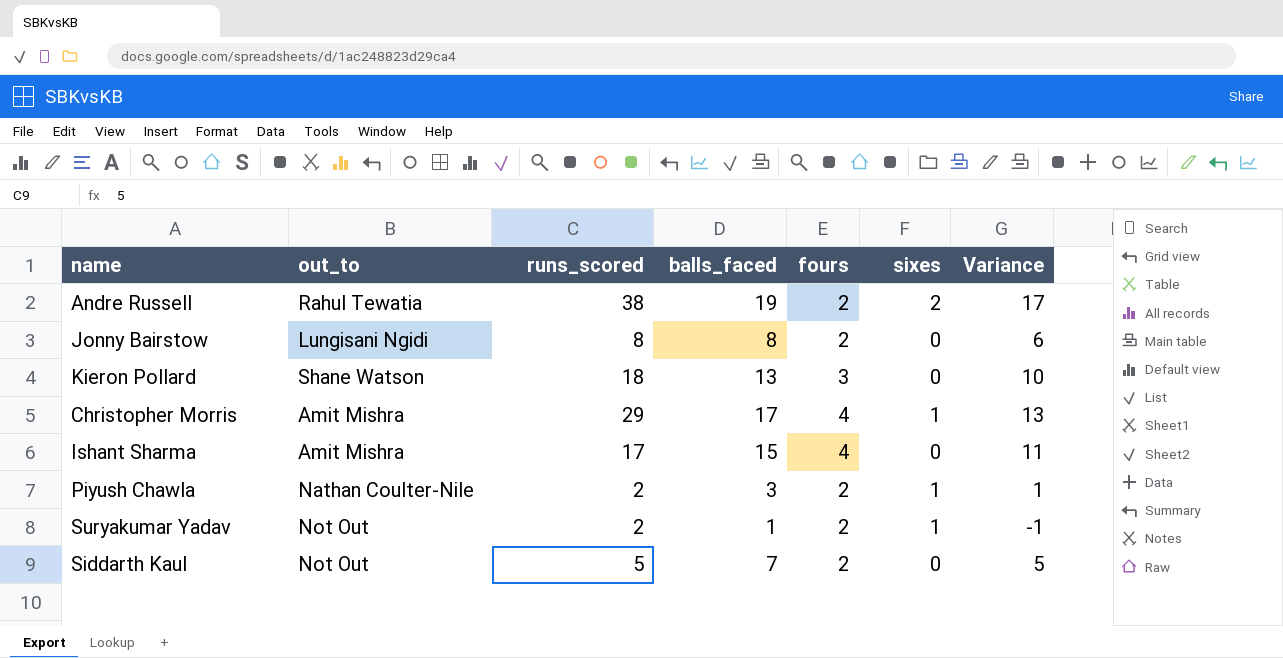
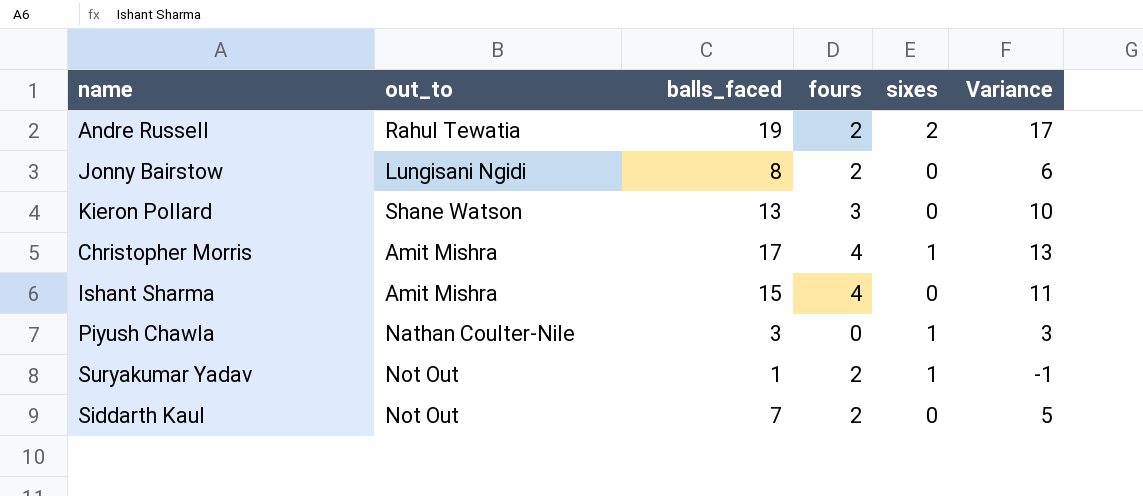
column runs_scored | position: 3 -> none
Piyush Chawla | fours: 2 -> 0
Piyush Chawla | Variance: 1 -> 3

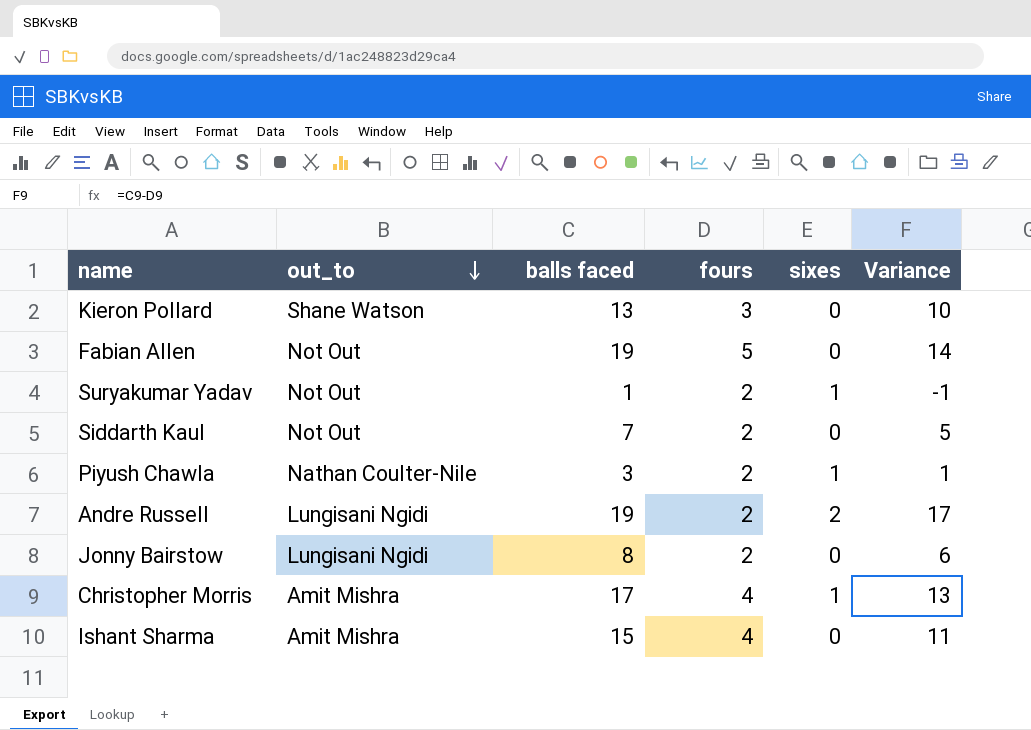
row order: none -> out_to descending
column name: balls_faced -> balls faced
row Fabian Allen: none -> Not Out | 19 | 5 | 0 | 14
Piyush Chawla | fours: 0 -> 2
Piyush Chawla | Variance: 3 -> 1
Andre Russell | out_to: Rahul Tewatia -> Lungisani Ngidi

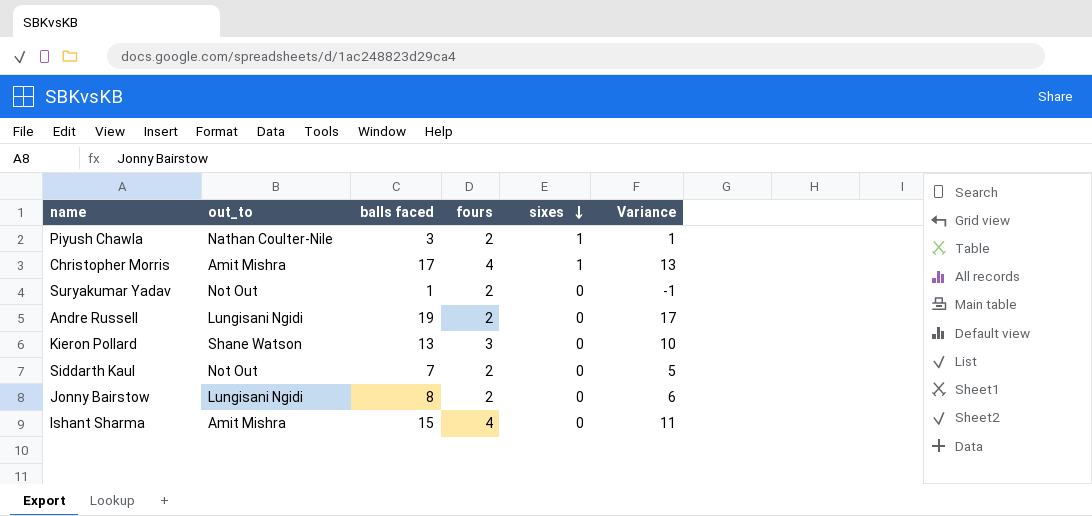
row order: out_to descending -> sixes descending
row Fabian Allen: Not Out | 19 | 5 | 0 | 14 -> none
Suryakumar Yadav | sixes: 1 -> 0
Andre Russell | sixes: 2 -> 0

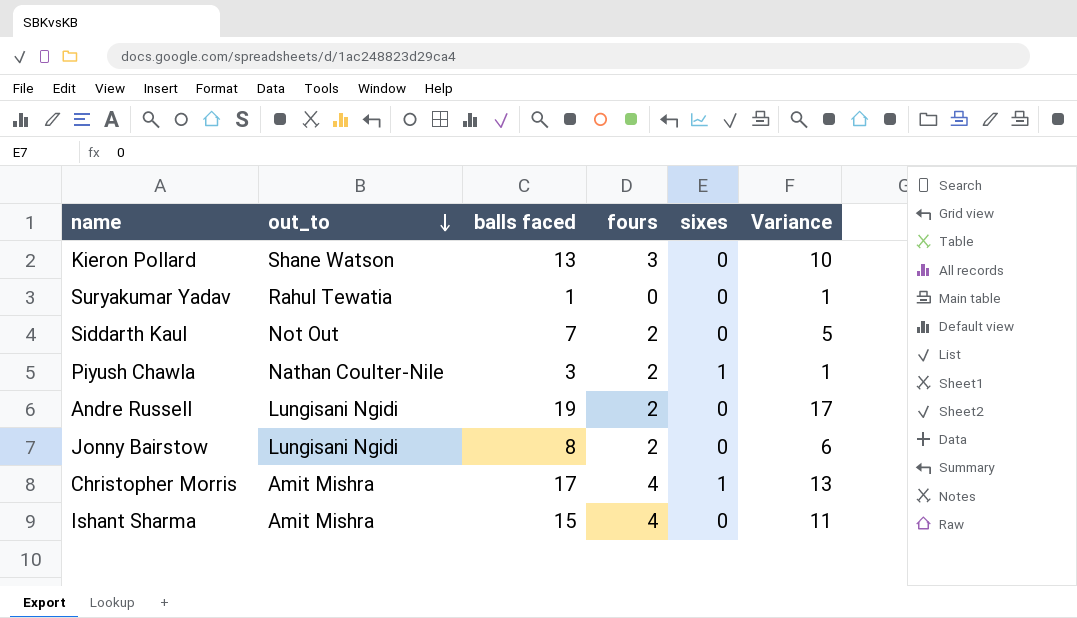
row order: sixes descending -> out_to descending
Suryakumar Yadav | out_to: Not Out -> Rahul Tewatia
Suryakumar Yadav | fours: 2 -> 0
Suryakumar Yadav | Variance: -1 -> 1

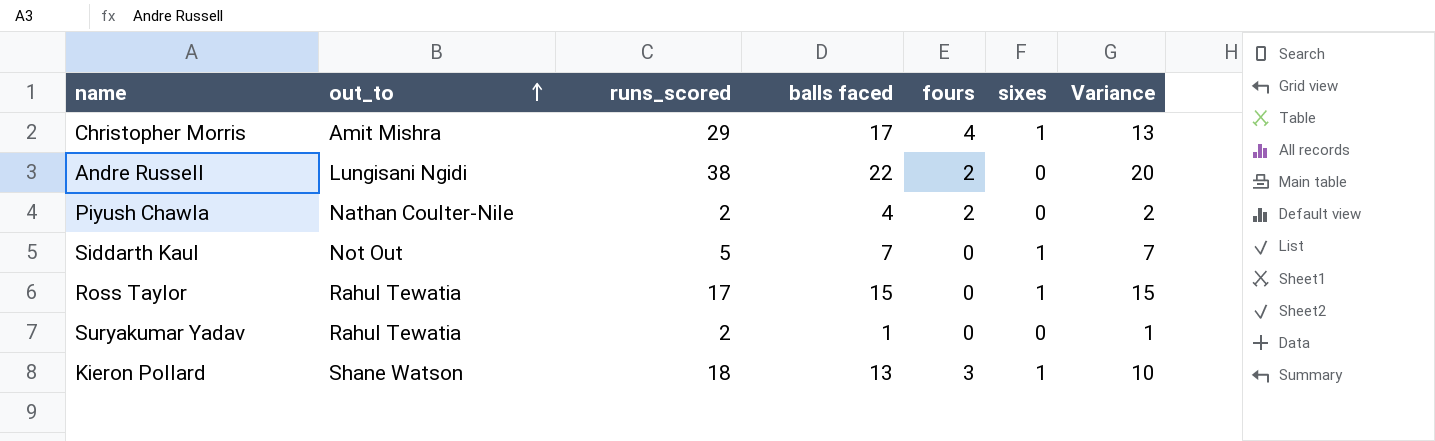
row order: out_to descending -> out_to ascending
column runs_scored | position: none -> 3
row Jonny Bairstow: Lungisani Ngidi | 8 | 2 | 0 | 6 -> none
row Ishant Sharma: Amit Mishra | 15 | 4 | 0 | 11 -> none
Andre Russell | balls faced: 19 -> 22
Andre Russell | Variance: 17 -> 20
Piyush Chawla | balls faced: 3 -> 4
Piyush Chawla | sixes: 1 -> 0
Piyush Chawla | Variance: 1 -> 2
Siddarth Kaul | fours: 2 -> 0
Siddarth Kaul | sixes: 0 -> 1
Siddarth Kaul | Variance: 5 -> 7
row Ross Taylor: none -> Rahul Tewatia | 17 | 15 | 0 | 1 | 15
Kieron Pollard | sixes: 0 -> 1

